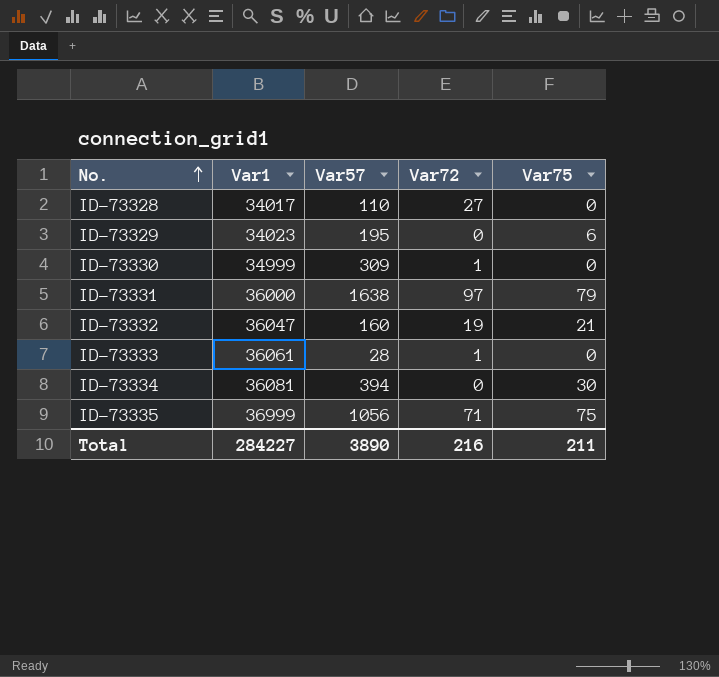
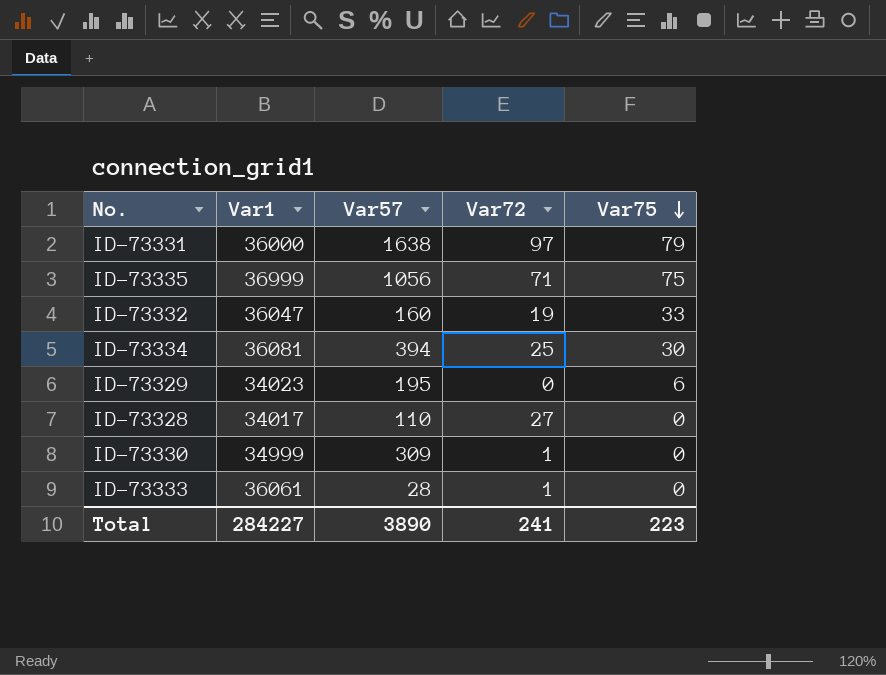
row order: No. ascending -> Var75 descending
ID-73332 | Var75: 21 -> 33
ID-73334 | Var72: 0 -> 25
Total | Var72: 216 -> 241
Total | Var75: 211 -> 223

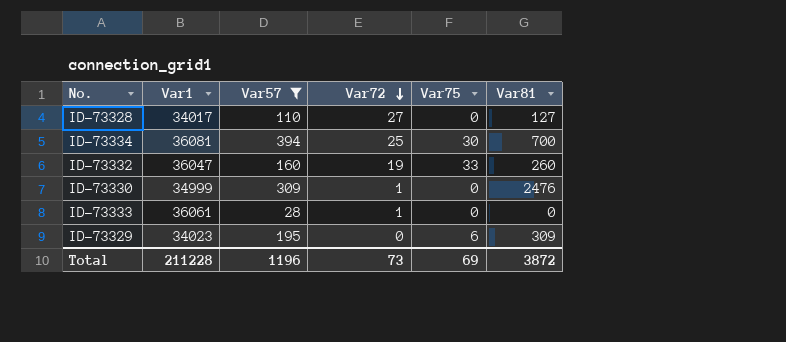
filter: none -> Var57 <= 394
row order: Var75 descending -> Var72 descending
column Var81 | position: none -> 6
Total | Var1: 284227 -> 211228
Total | Var57: 3890 -> 1196
Total | Var72: 241 -> 73
Total | Var75: 223 -> 69

